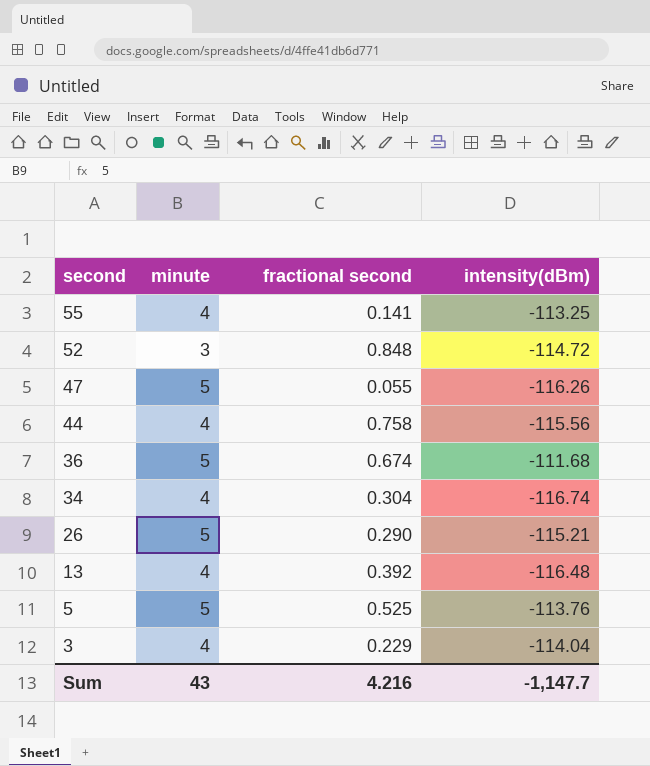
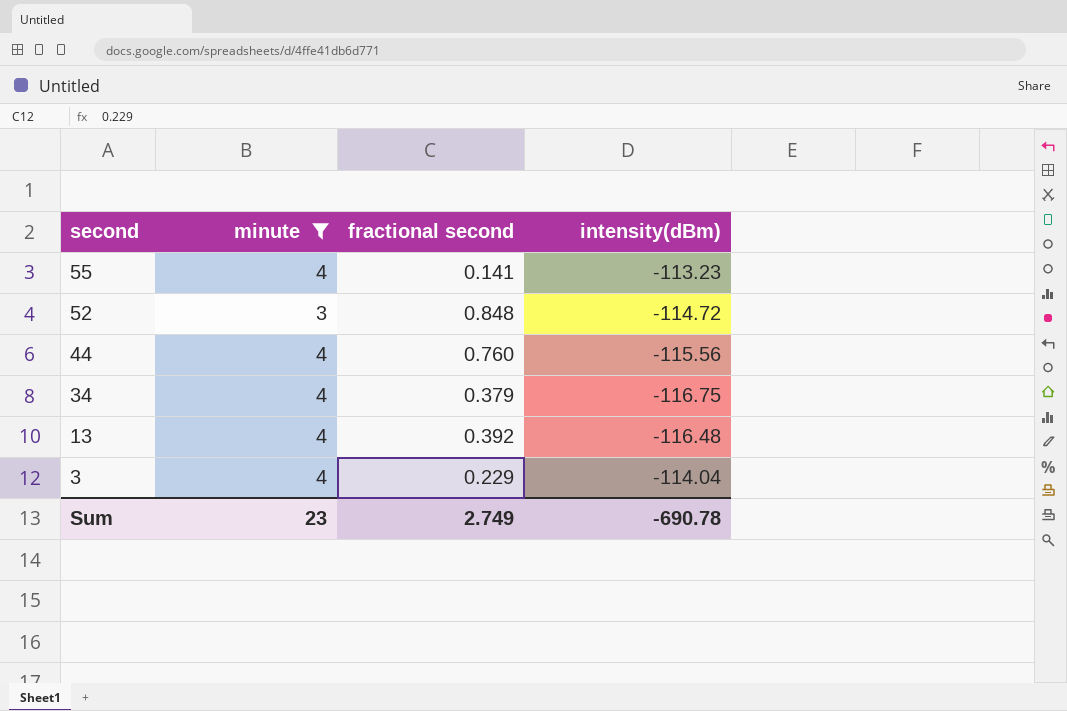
filter: none -> minute != 5
55 | intensity(dBm): -113.25 -> -113.23
44 | fractional second: 0.758 -> 0.760
34 | fractional second: 0.304 -> 0.379
34 | intensity(dBm): -116.74 -> -116.75
Sum | minute: 43 -> 23
Sum | fractional second: 4.216 -> 2.749
Sum | intensity(dBm): -1,147.7 -> -690.78

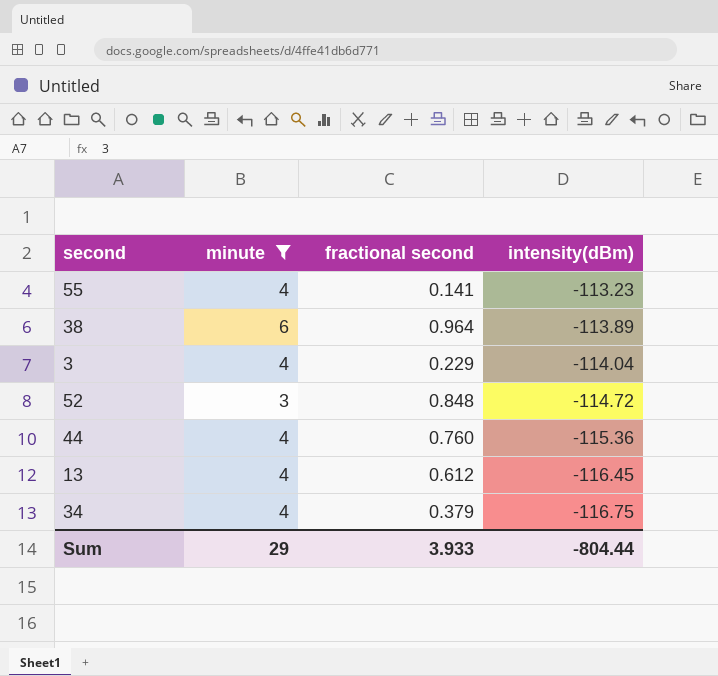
row order: second descending -> intensity(dBm) descending
row 38: none -> 6 | 0.964 | -113.89
44 | intensity(dBm): -115.56 -> -115.36
13 | fractional second: 0.392 -> 0.612
13 | intensity(dBm): -116.48 -> -116.45
Sum | minute: 23 -> 29
Sum | fractional second: 2.749 -> 3.933
Sum | intensity(dBm): -690.78 -> -804.44

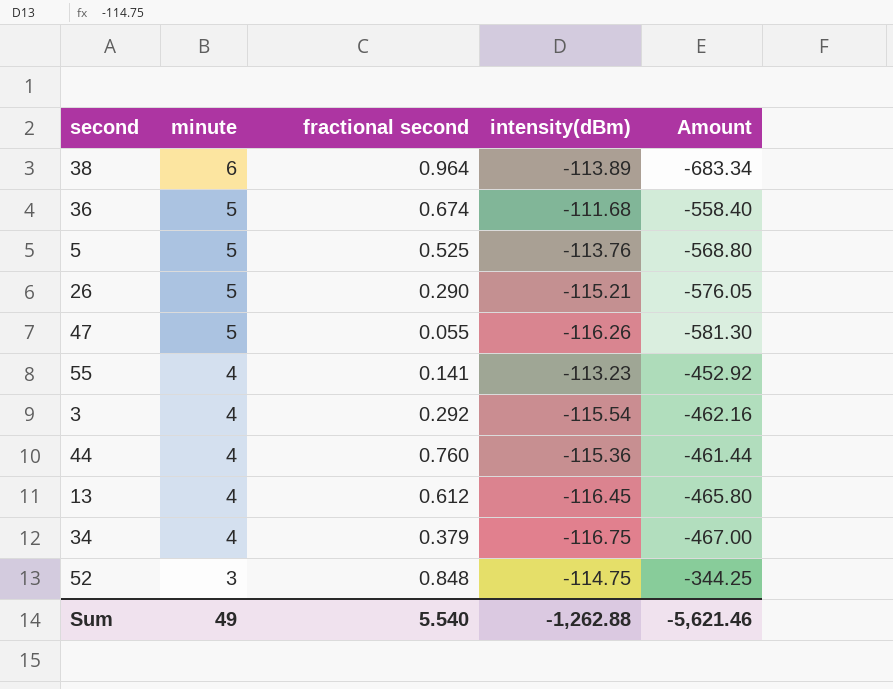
filter: minute != 5 -> none
row order: intensity(dBm) descending -> minute descending
column Amount | formula: none -> [minute] * [intensity(dBm)]
3 | fractional second: 0.229 -> 0.292
3 | intensity(dBm): -114.04 -> -115.54
52 | intensity(dBm): -114.72 -> -114.75
Sum | minute: 29 -> 49
Sum | fractional second: 3.933 -> 5.540
Sum | intensity(dBm): -804.44 -> -1,262.88

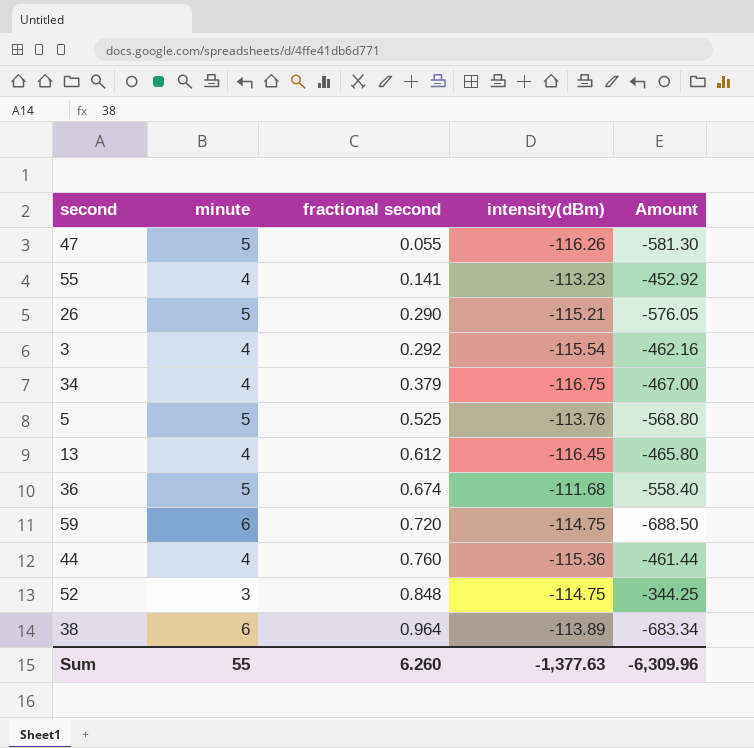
row order: minute descending -> fractional second ascending
row 59: none -> 6 | 0.720 | -114.75 | -688.50
Sum | minute: 49 -> 55
Sum | fractional second: 5.540 -> 6.260
Sum | intensity(dBm): -1,262.88 -> -1,377.63
Sum | Amount: -5,621.46 -> -6,309.96

